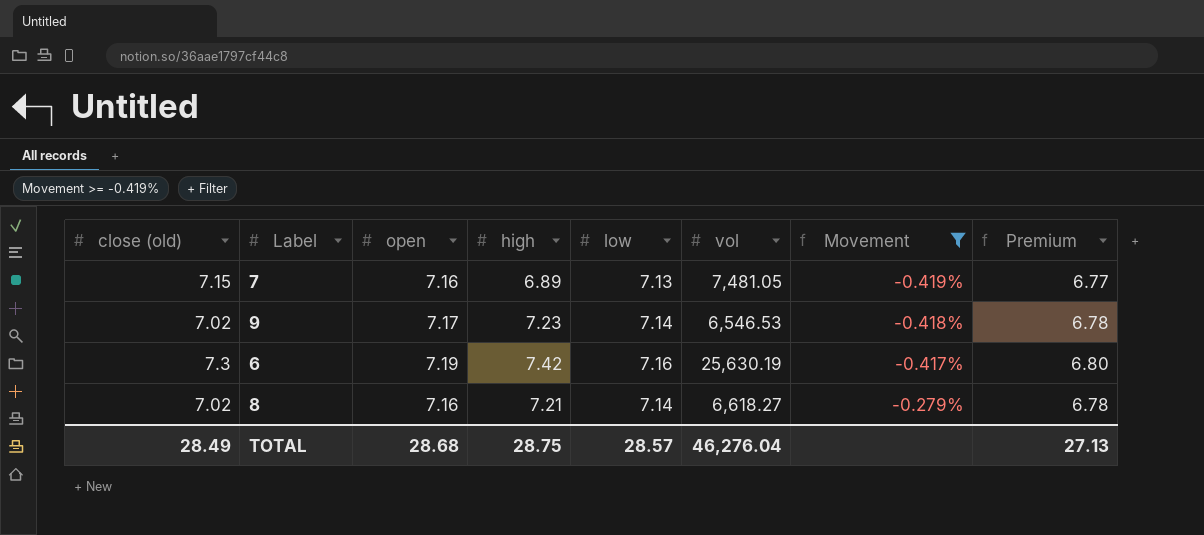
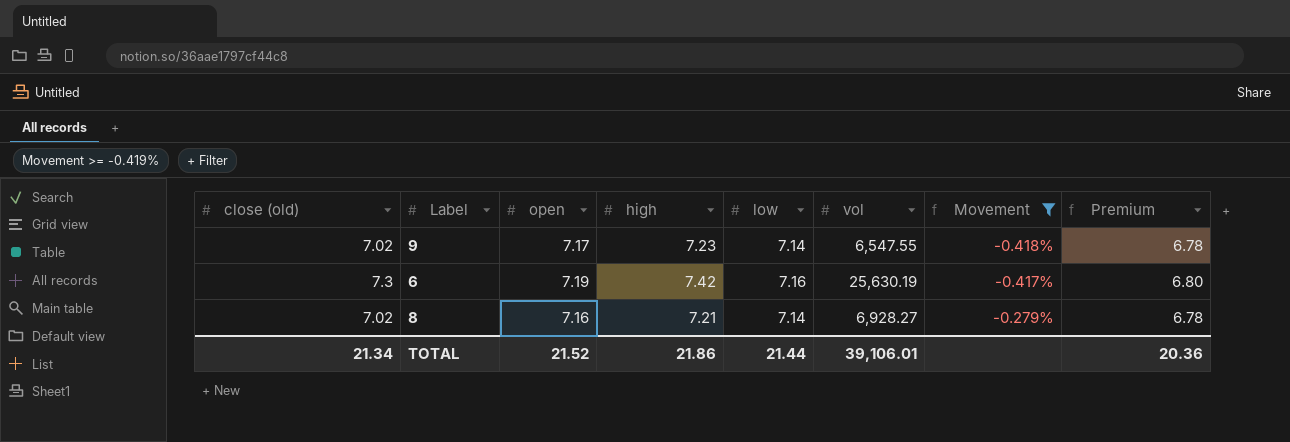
row 7: 7.15 | 7.16 | 6.89 | 7.13 | 7,481.05 | -0.419% | 6.77 -> none
9 | vol: 6,546.53 -> 6,547.55
8 | vol: 6,618.27 -> 6,928.27
TOTAL | close (old): 28.49 -> 21.34
TOTAL | open: 28.68 -> 21.52
TOTAL | high: 28.75 -> 21.86
TOTAL | low: 28.57 -> 21.44
TOTAL | vol: 46,276.04 -> 39,106.01
TOTAL | Premium: 27.13 -> 20.36

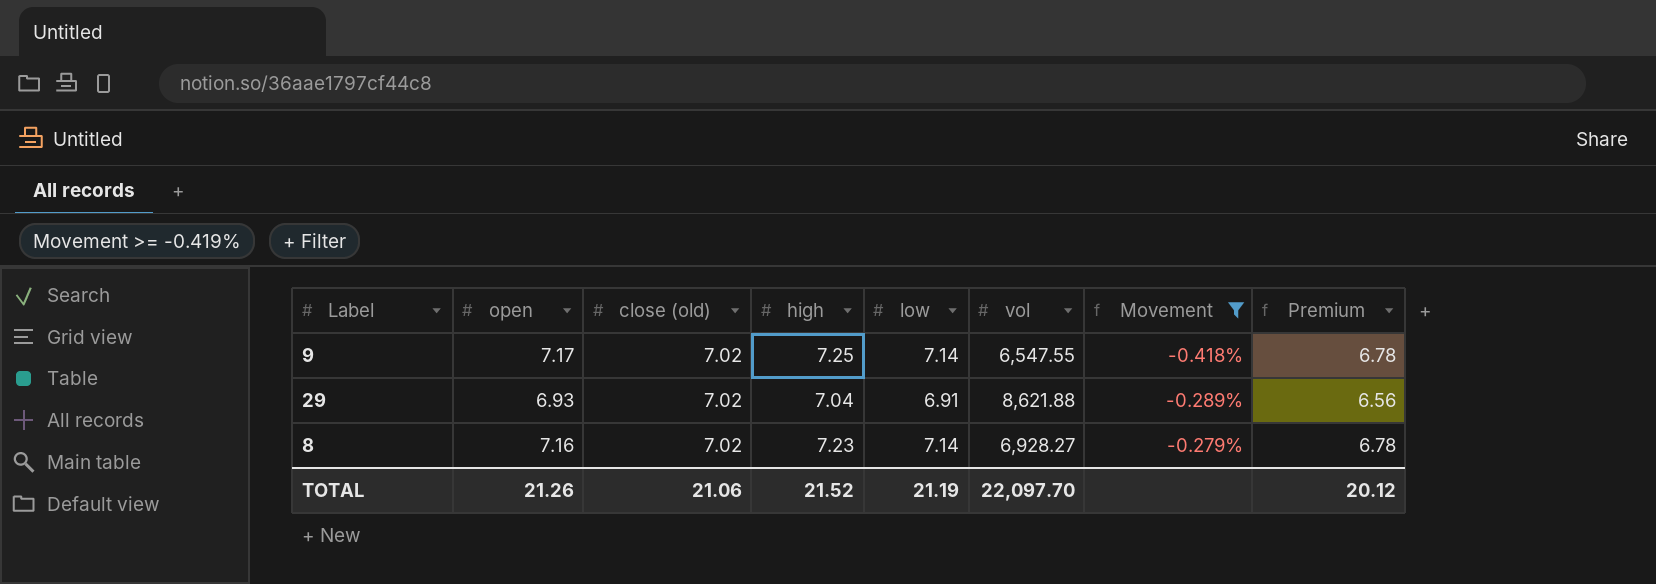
column close (old) | position: 1 -> 3
row 6: 7.3 | 7.19 | 7.42 | 7.16 | 25,630.19 | -0.417% | 6.80 -> none
9 | high: 7.23 -> 7.25
row 29: none -> 6.93 | 7.02 | 7.04 | 6.91 | 8,621.88 | -0.289% | 6.56
8 | high: 7.21 -> 7.23
TOTAL | open: 21.52 -> 21.26
TOTAL | close (old): 21.34 -> 21.06
TOTAL | high: 21.86 -> 21.52
TOTAL | low: 21.44 -> 21.19
TOTAL | vol: 39,106.01 -> 22,097.70
TOTAL | Premium: 20.36 -> 20.12

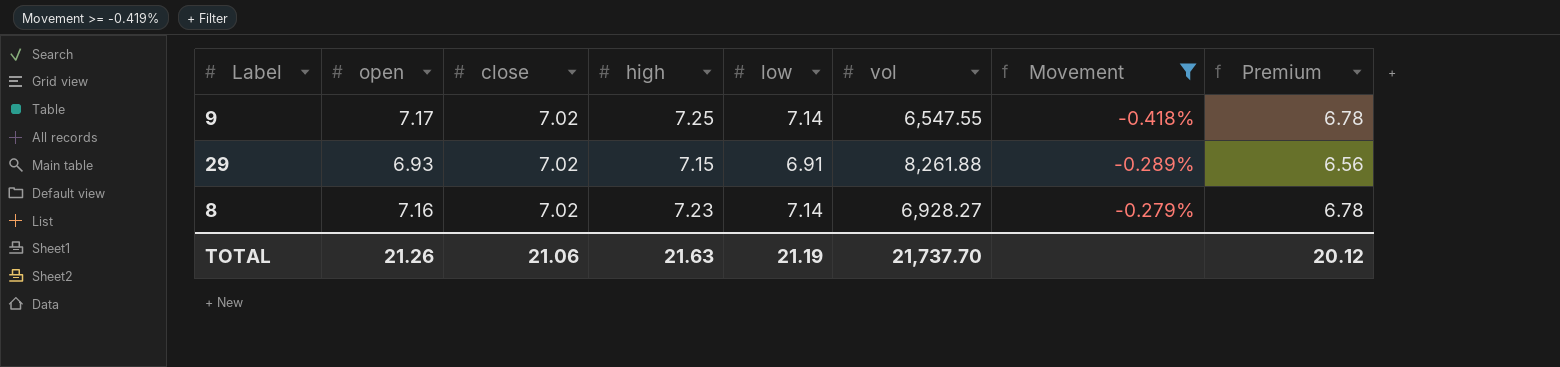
column name: close (old) -> close
29 | high: 7.04 -> 7.15
29 | vol: 8,621.88 -> 8,261.88
TOTAL | high: 21.52 -> 21.63
TOTAL | vol: 22,097.70 -> 21,737.70

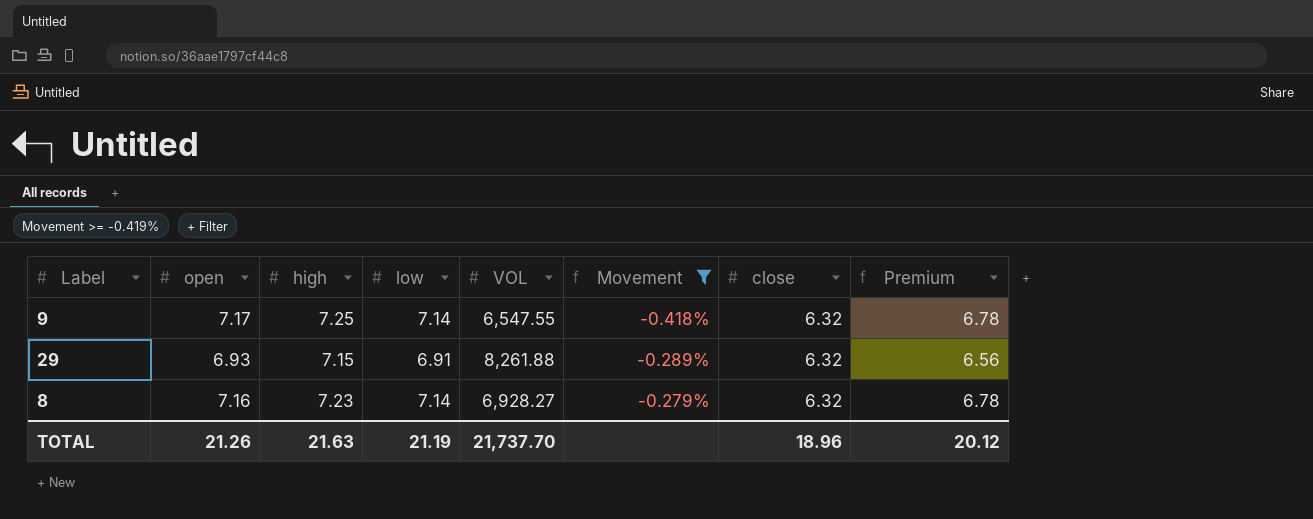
column name: vol -> VOL
column close | position: 3 -> 7
9 | close: 7.02 -> 6.32
29 | close: 7.02 -> 6.32
8 | close: 7.02 -> 6.32
TOTAL | close: 21.06 -> 18.96

